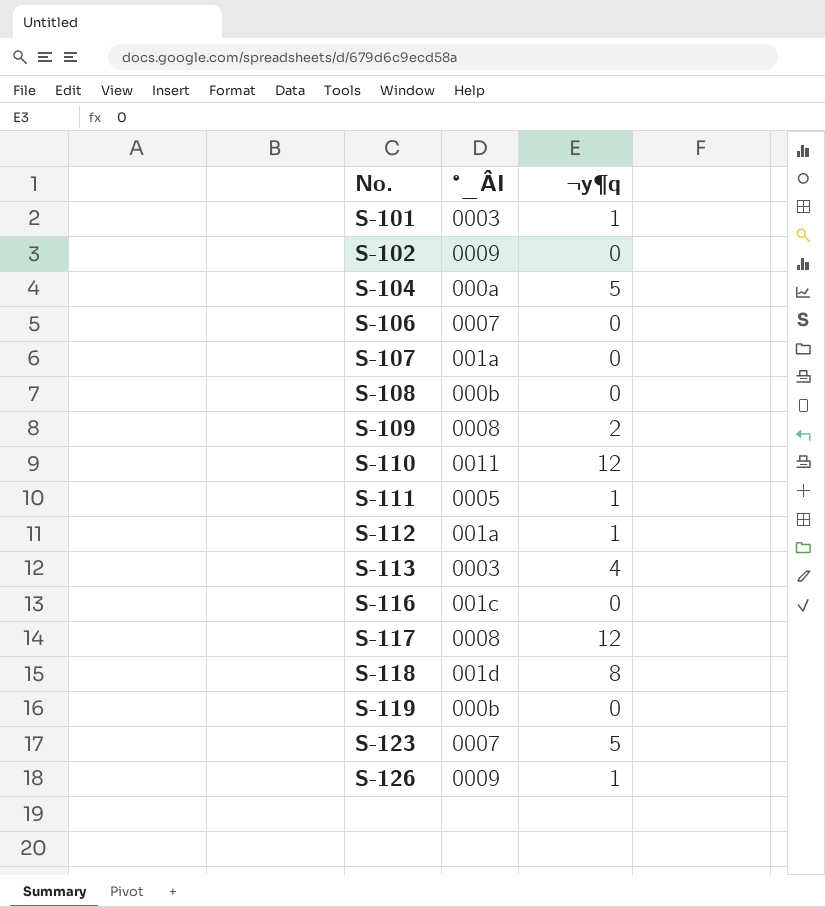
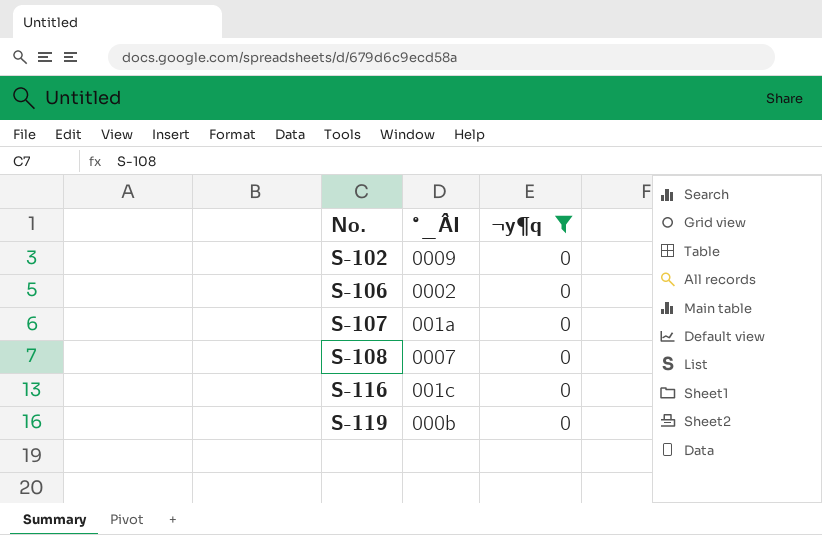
filter: none -> ¬y¶q = 0
S-106 | °_ÂI: 0007 -> 0002
S-108 | °_ÂI: 000b -> 0007

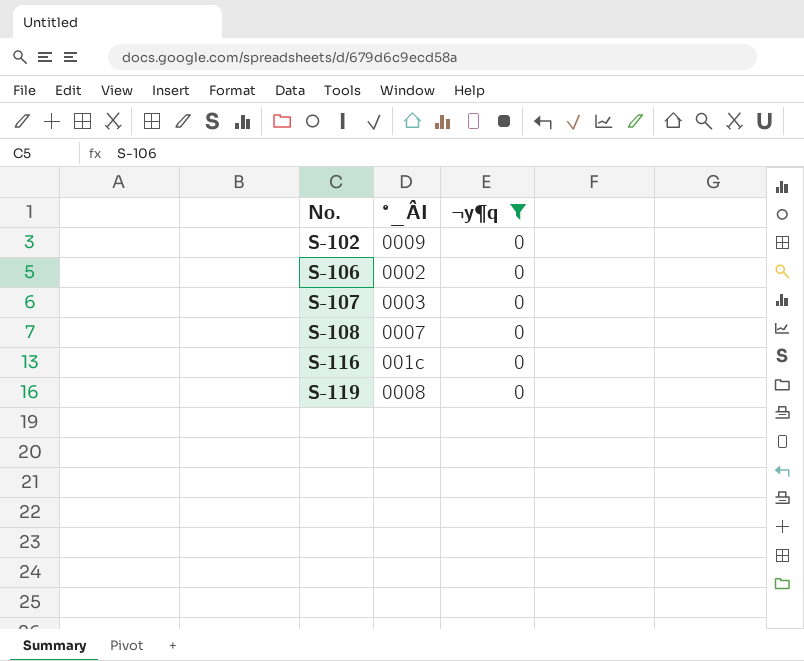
S-107 | °_ÂI: 001a -> 0003
S-119 | °_ÂI: 000b -> 0008

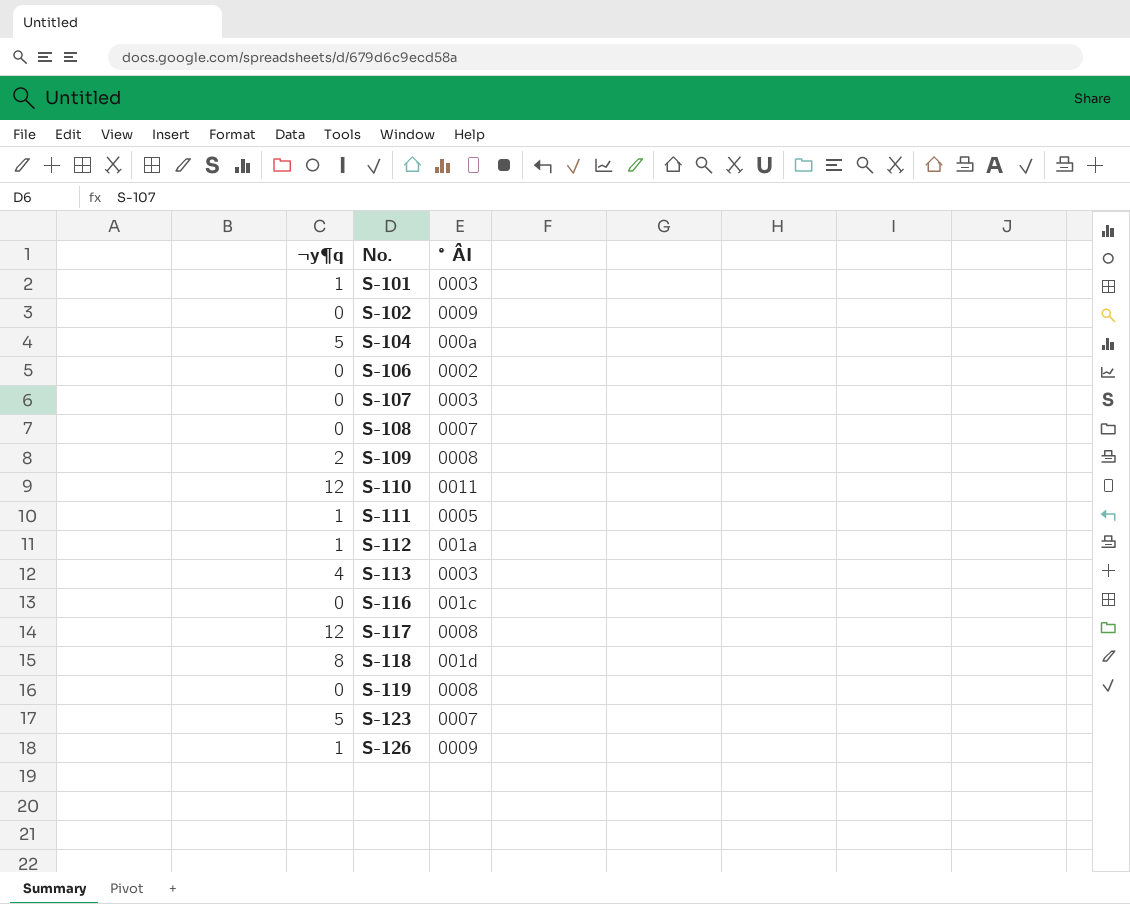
filter: ¬y¶q = 0 -> none
column ¬y¶q | position: 3 -> 1
column name: °_ÂI -> ° ÂI

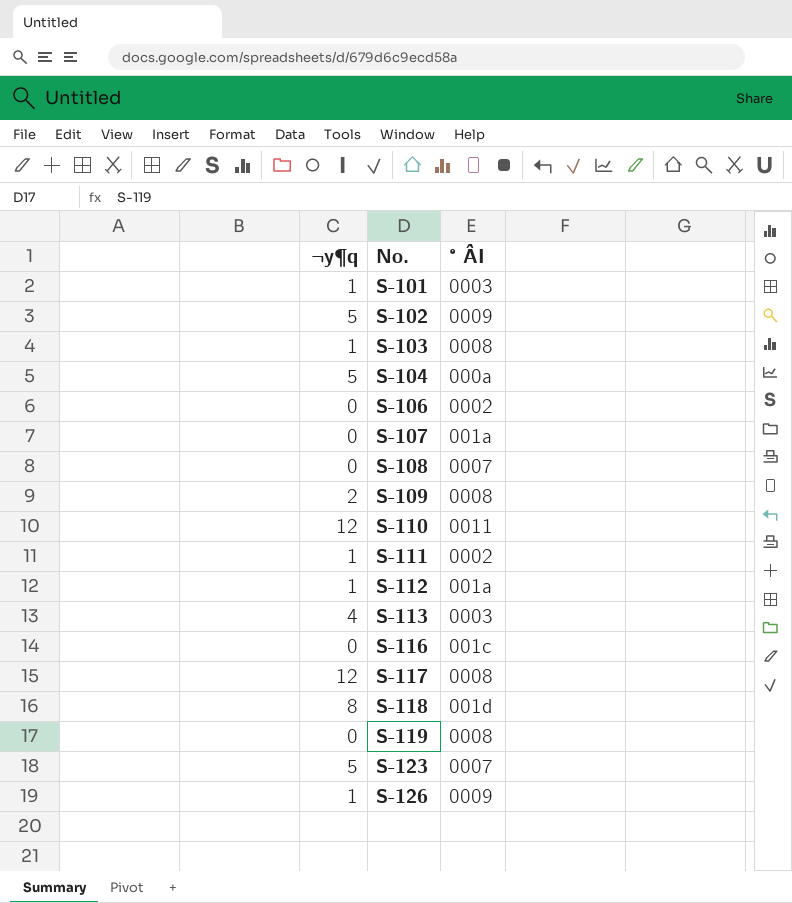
S-102 | ¬y¶q: 0 -> 5
row S-103: none -> 1 | 0008
S-107 | ° ÂI: 0003 -> 001a
S-111 | ° ÂI: 0005 -> 0002

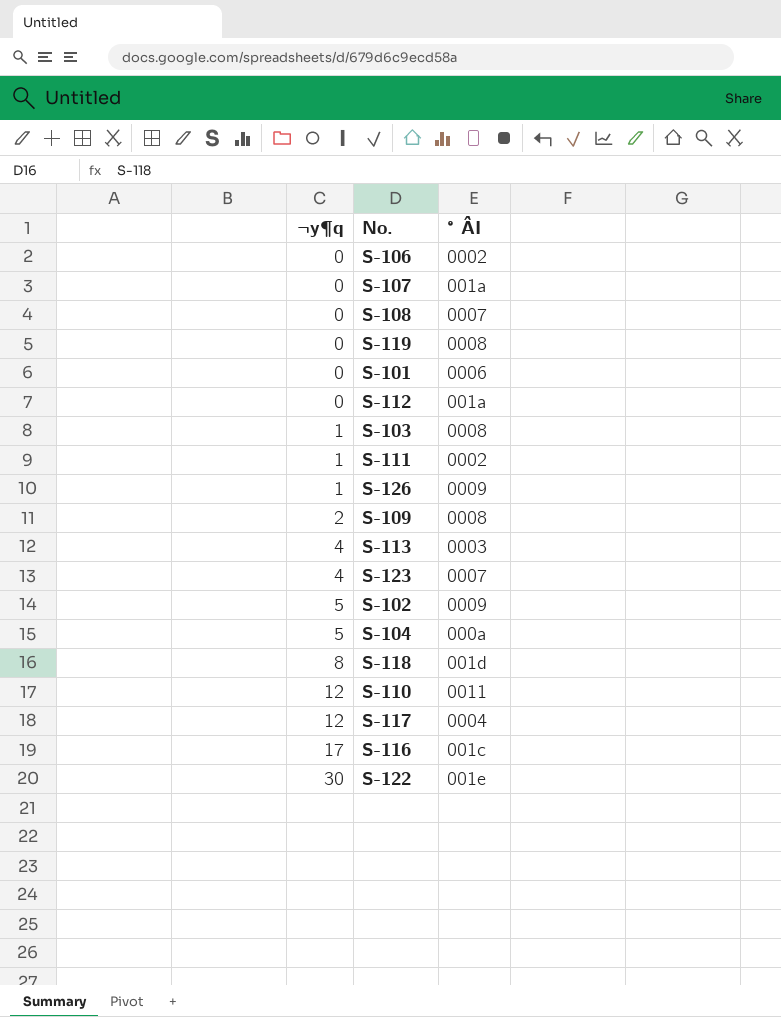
row order: No. ascending -> ¬y¶q ascending
S-101 | ¬y¶q: 1 -> 0
S-101 | ° ÂI: 0003 -> 0006
S-112 | ¬y¶q: 1 -> 0
S-123 | ¬y¶q: 5 -> 4
S-117 | ° ÂI: 0008 -> 0004
S-116 | ¬y¶q: 0 -> 17
row S-122: none -> 30 | 001e

